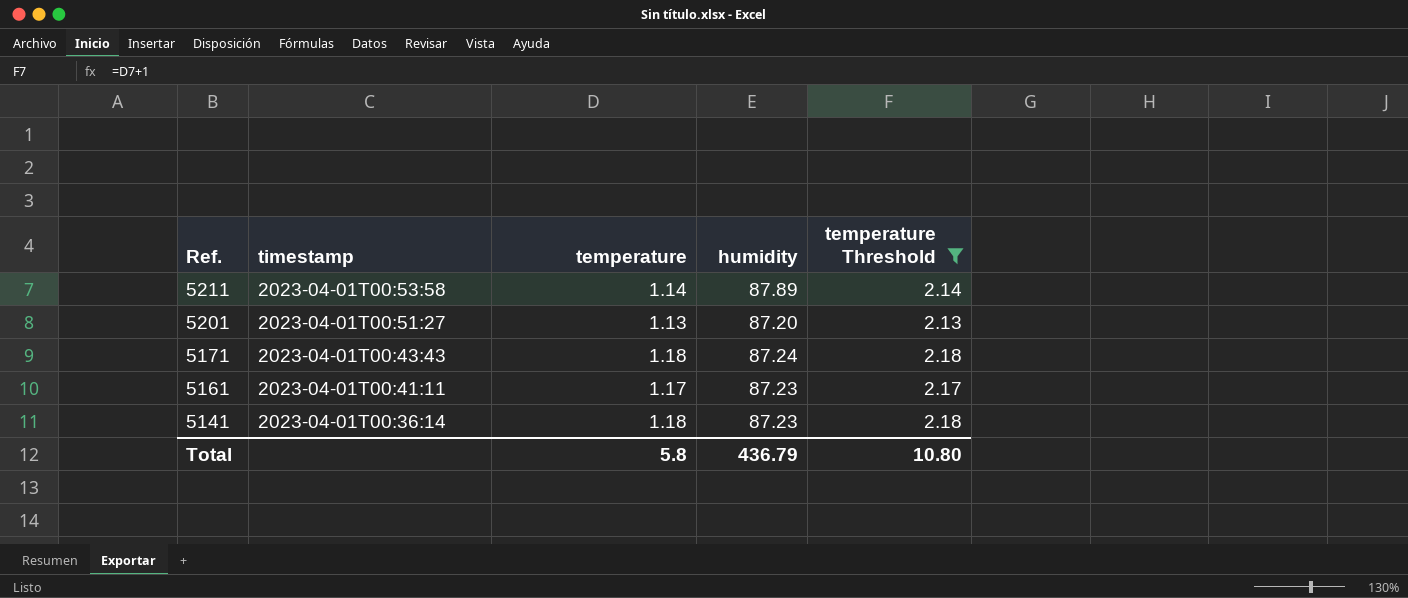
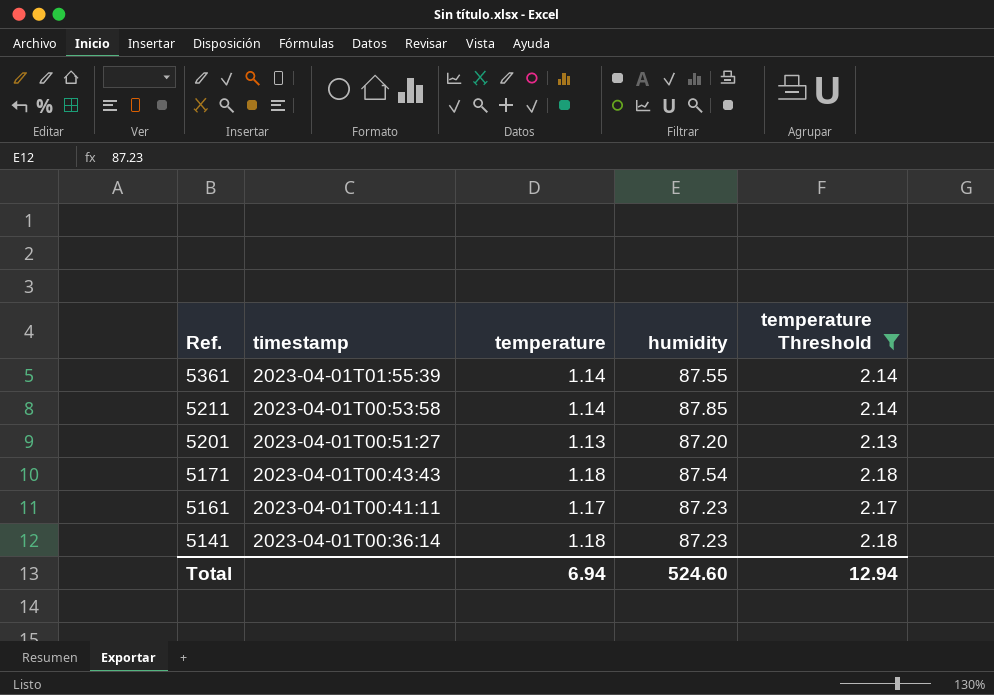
row 5361: none -> 2023-04-01T01:55:39 | 1.14 | 87.55 | 2.14
5211 | humidity: 87.89 -> 87.85
5171 | humidity: 87.24 -> 87.54
Total | temperature: 5.8 -> 6.94
Total | humidity: 436.79 -> 524.60
Total | temperature Threshold: 10.80 -> 12.94

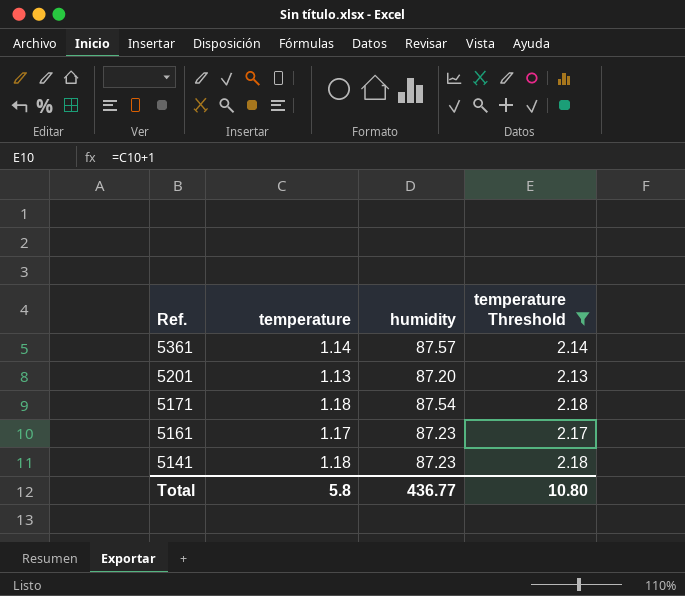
column timestamp | position: 2 -> none
row 5211: 2023-04-01T00:53:58 | 1.14 | 87.85 | 2.14 -> none
5361 | humidity: 87.55 -> 87.57
Total | temperature: 6.94 -> 5.8
Total | humidity: 524.60 -> 436.77
Total | temperature Threshold: 12.94 -> 10.80

